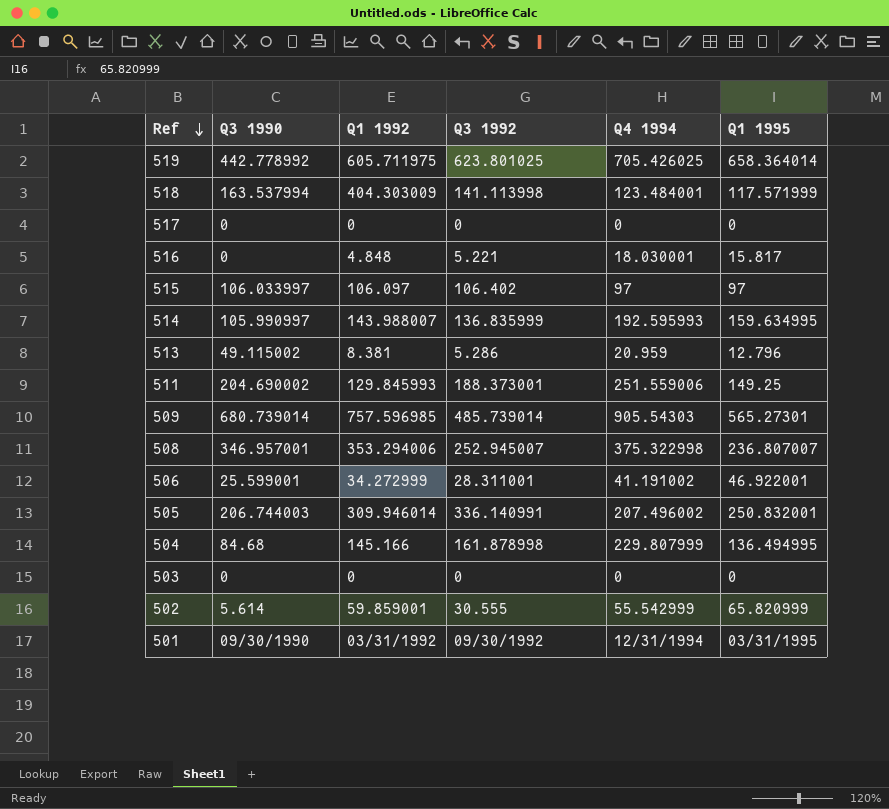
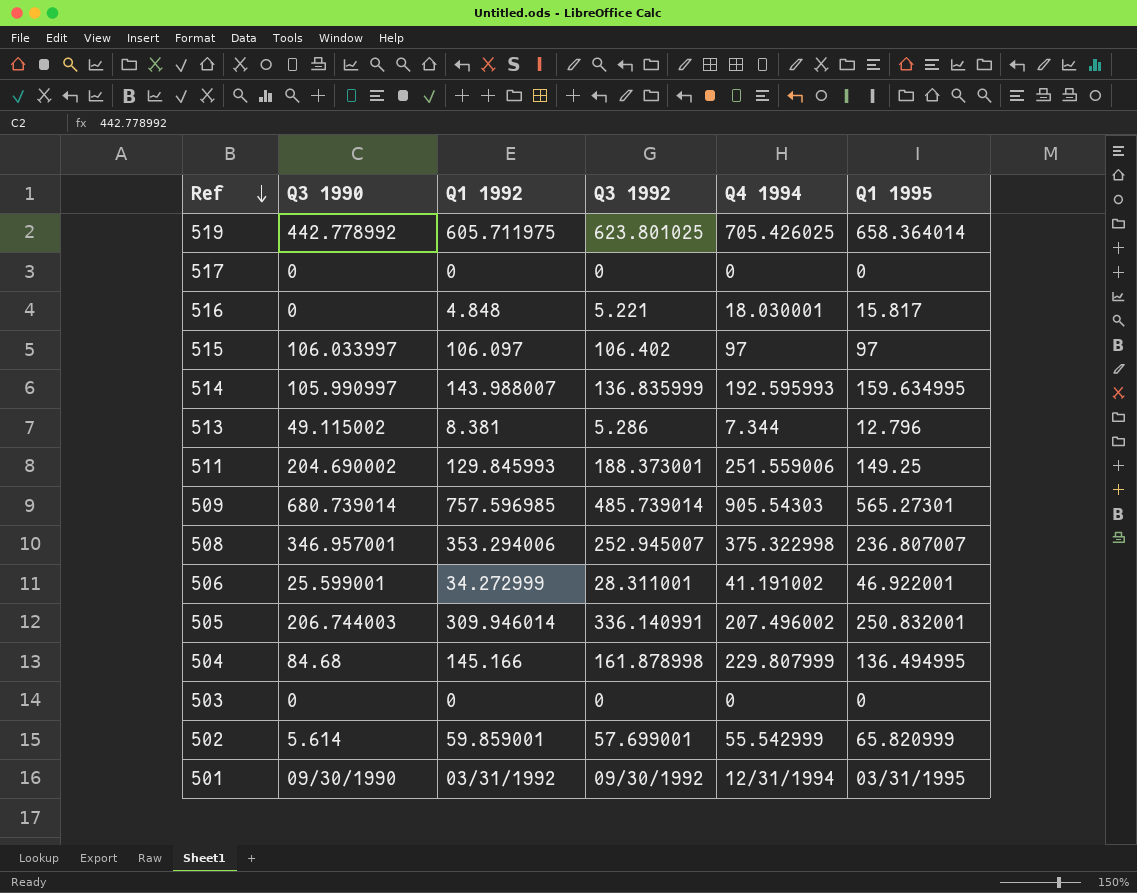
row 518: 163.537994 | 404.303009 | 141.113998 | 123.484001 | 117.571999 -> none
513 | Q4 1994: 20.959 -> 7.344
502 | Q3 1992: 30.555 -> 57.699001

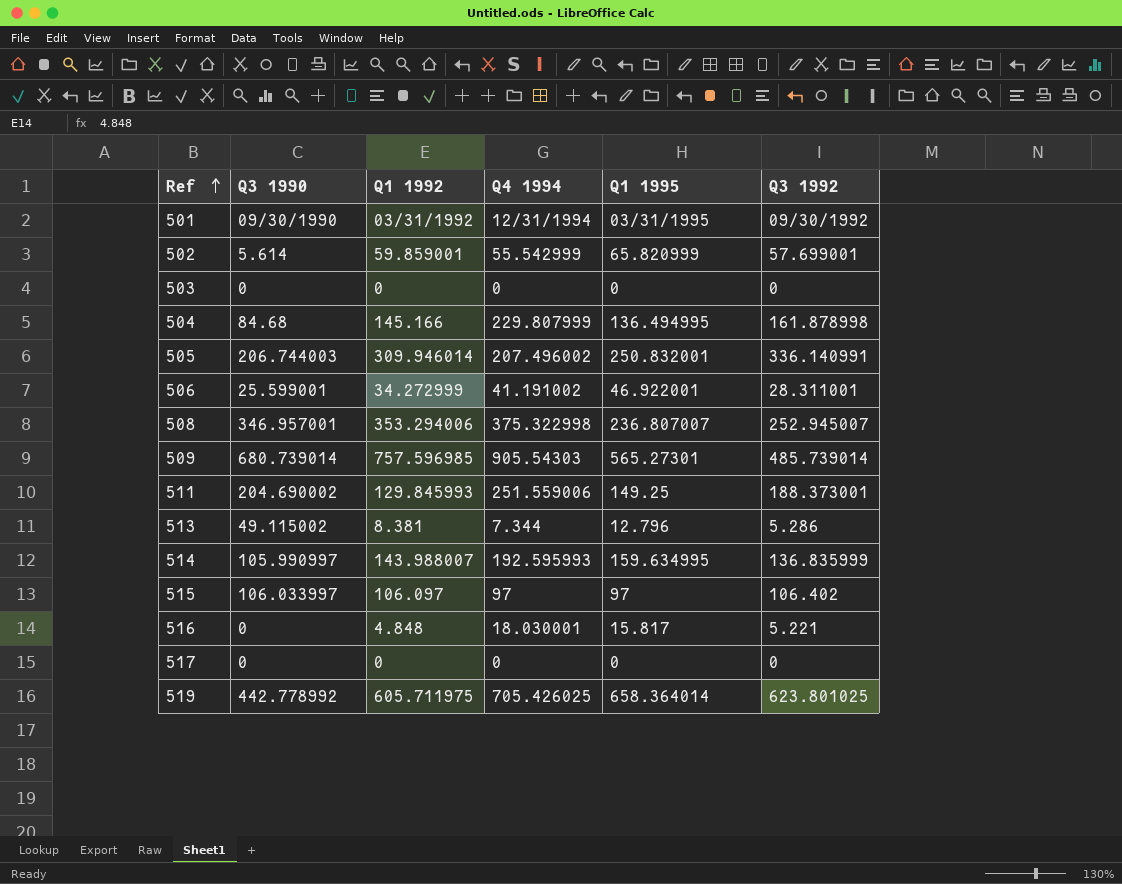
row order: Ref descending -> Ref ascending
column Q3 1992 | position: 4 -> 6

